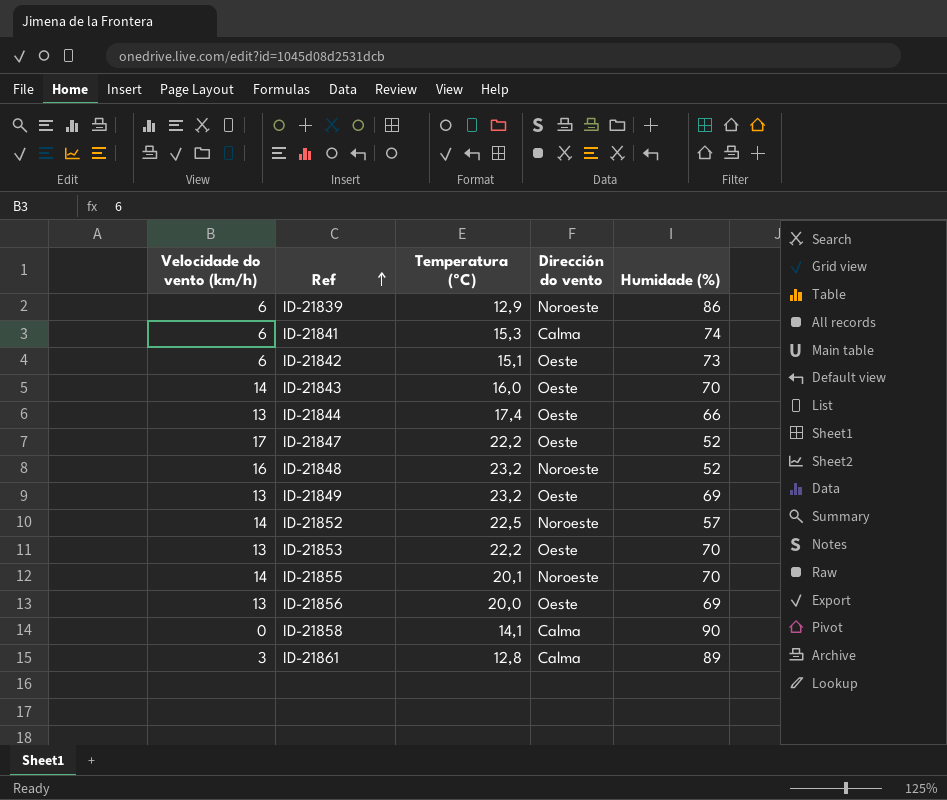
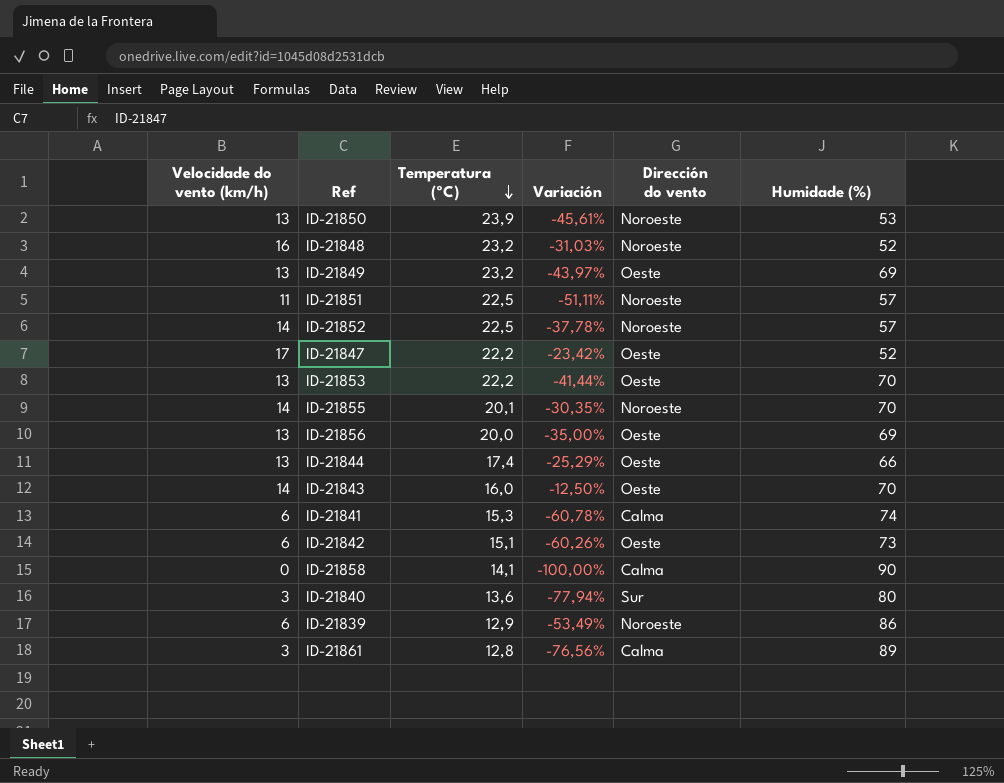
row order: Ref ascending -> Temperatura (ºC) descending
column Variación | formula: none -> ([Velocidade do vento (km/h)] - [Temperatura (ºC)]) / [Temperatura (ºC)]
row ID-21850: none -> 13 | 23,9 | -45,61% | Noroeste | 53
row ID-21851: none -> 11 | 22,5 | -51,11% | Noroeste | 57
row ID-21840: none -> 3 | 13,6 | -77,94% | Sur | 80

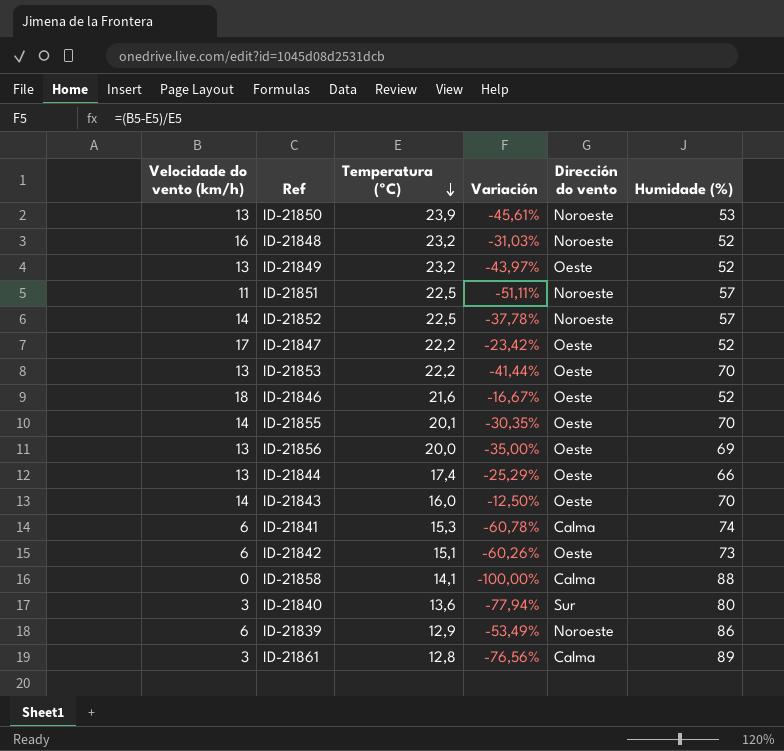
ID-21849 | Humidade (%): 69 -> 52
row ID-21846: none -> 18 | 21,6 | -16,67% | Oeste | 52
ID-21855 | Dirección do vento: Noroeste -> Oeste
ID-21858 | Humidade (%): 90 -> 88

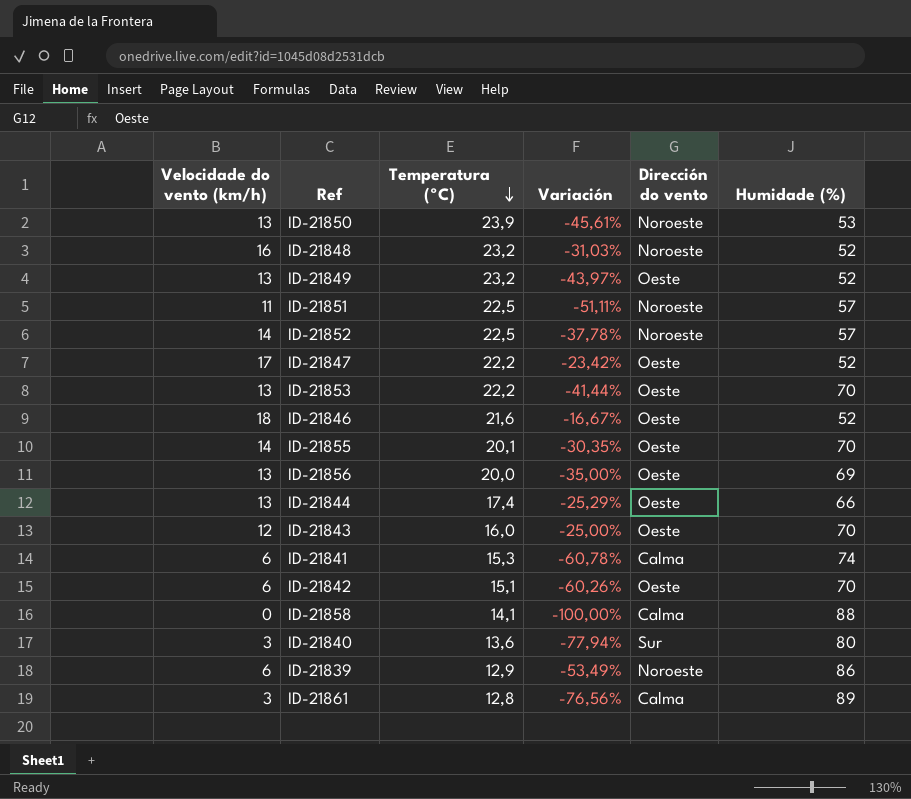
ID-21843 | Velocidade do vento (km/h): 14 -> 12
ID-21843 | Variación: -12,50% -> -25,00%
ID-21842 | Humidade (%): 73 -> 70

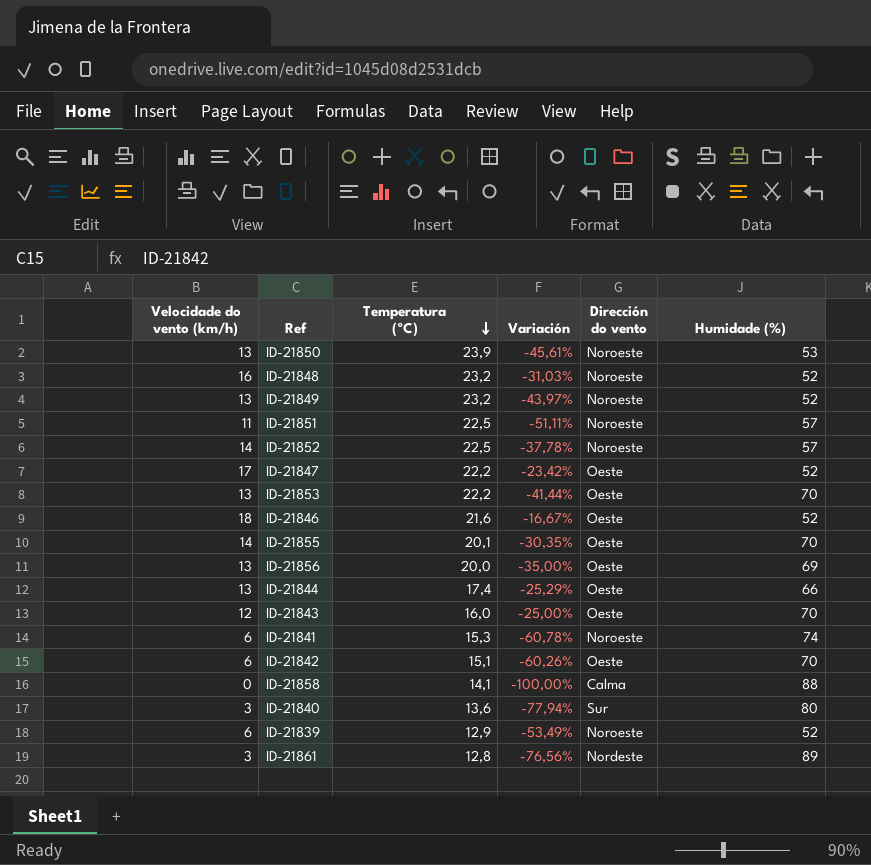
ID-21849 | Dirección do vento: Oeste -> Noroeste
ID-21841 | Dirección do vento: Calma -> Noroeste
ID-21839 | Humidade (%): 86 -> 52
ID-21861 | Dirección do vento: Calma -> Nordeste

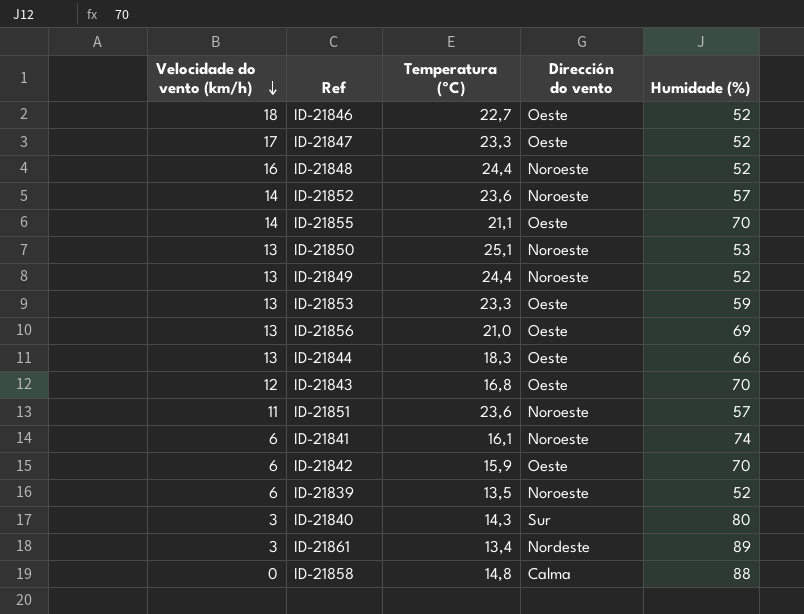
row order: Temperatura (ºC) descending -> Velocidade do vento (km/h) descending
column Variación | formula: ([Velocidade do vento (km/h)] - [Temperatura (ºC)]) / [Temperatura (ºC)] -> none
ID-21846 | Temperatura (ºC): 21,6 -> 22,7
ID-21847 | Temperatura (ºC): 22,2 -> 23,3
ID-21848 | Temperatura (ºC): 23,2 -> 24,4
ID-21852 | Temperatura (ºC): 22,5 -> 23,6
ID-21855 | Temperatura (ºC): 20,1 -> 21,1
ID-21850 | Temperatura (ºC): 23,9 -> 25,1
ID-21849 | Temperatura (ºC): 23,2 -> 24,4
ID-21853 | Temperatura (ºC): 22,2 -> 23,3
ID-21853 | Humidade (%): 70 -> 59
ID-21856 | Temperatura (ºC): 20,0 -> 21,0
ID-21844 | Temperatura (ºC): 17,4 -> 18,3
ID-21843 | Temperatura (ºC): 16,0 -> 16,8
ID-21851 | Temperatura (ºC): 22,5 -> 23,6
ID-21841 | Temperatura (ºC): 15,3 -> 16,1
ID-21842 | Temperatura (ºC): 15,1 -> 15,9
ID-21839 | Temperatura (ºC): 12,9 -> 13,5
ID-21840 | Temperatura (ºC): 13,6 -> 14,3
ID-21861 | Temperatura (ºC): 12,8 -> 13,4
ID-21858 | Temperatura (ºC): 14,1 -> 14,8

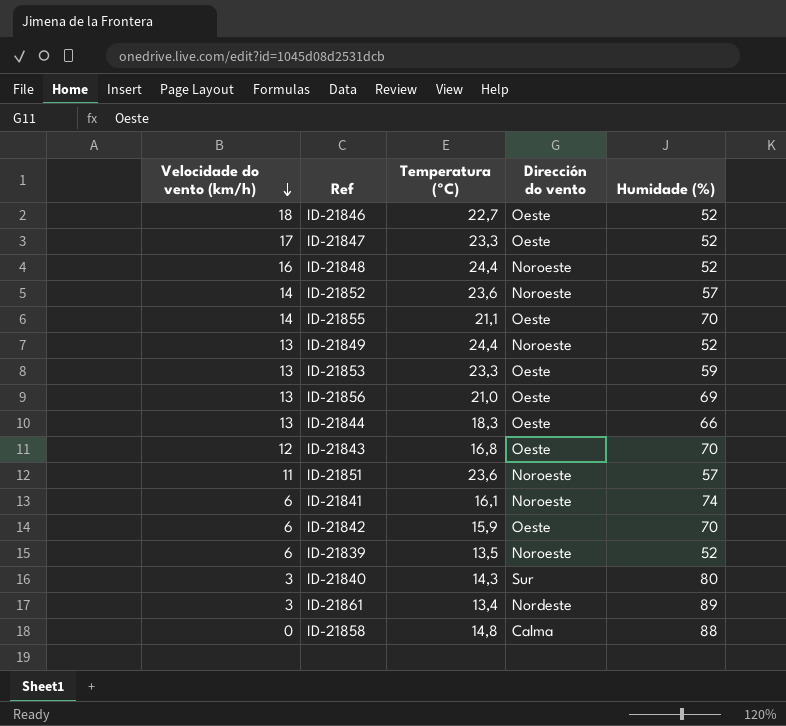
row ID-21850: 13 | 25,1 | Noroeste | 53 -> none

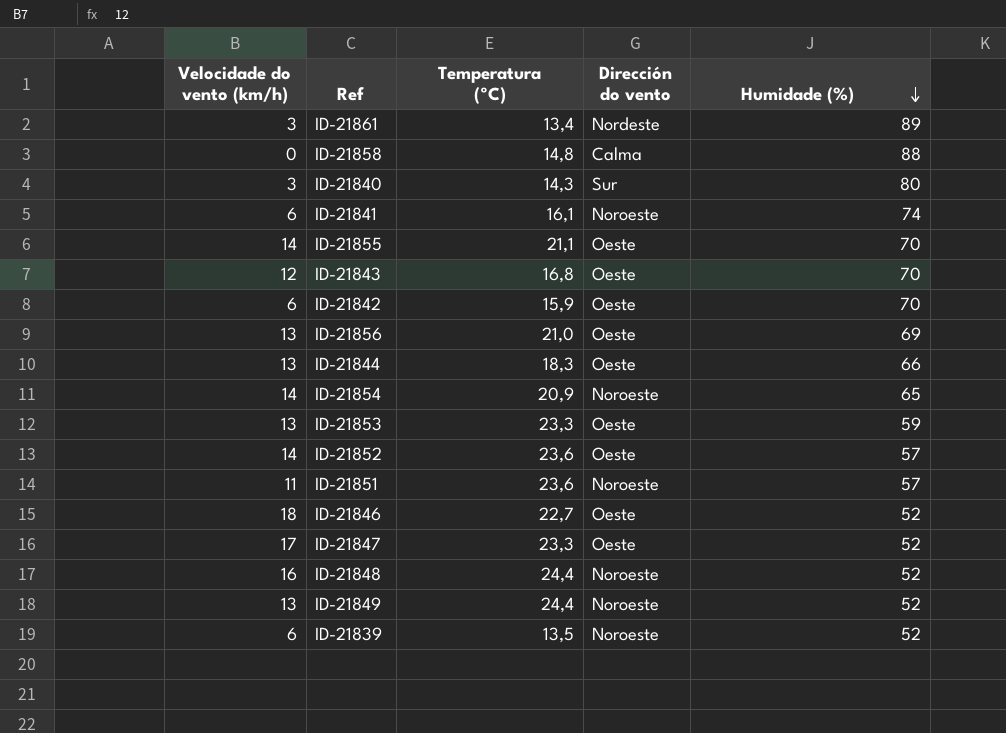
row order: Velocidade do vento (km/h) descending -> Humidade (%) descending
row ID-21854: none -> 14 | 20,9 | Noroeste | 65
ID-21852 | Dirección do vento: Noroeste -> Oeste

